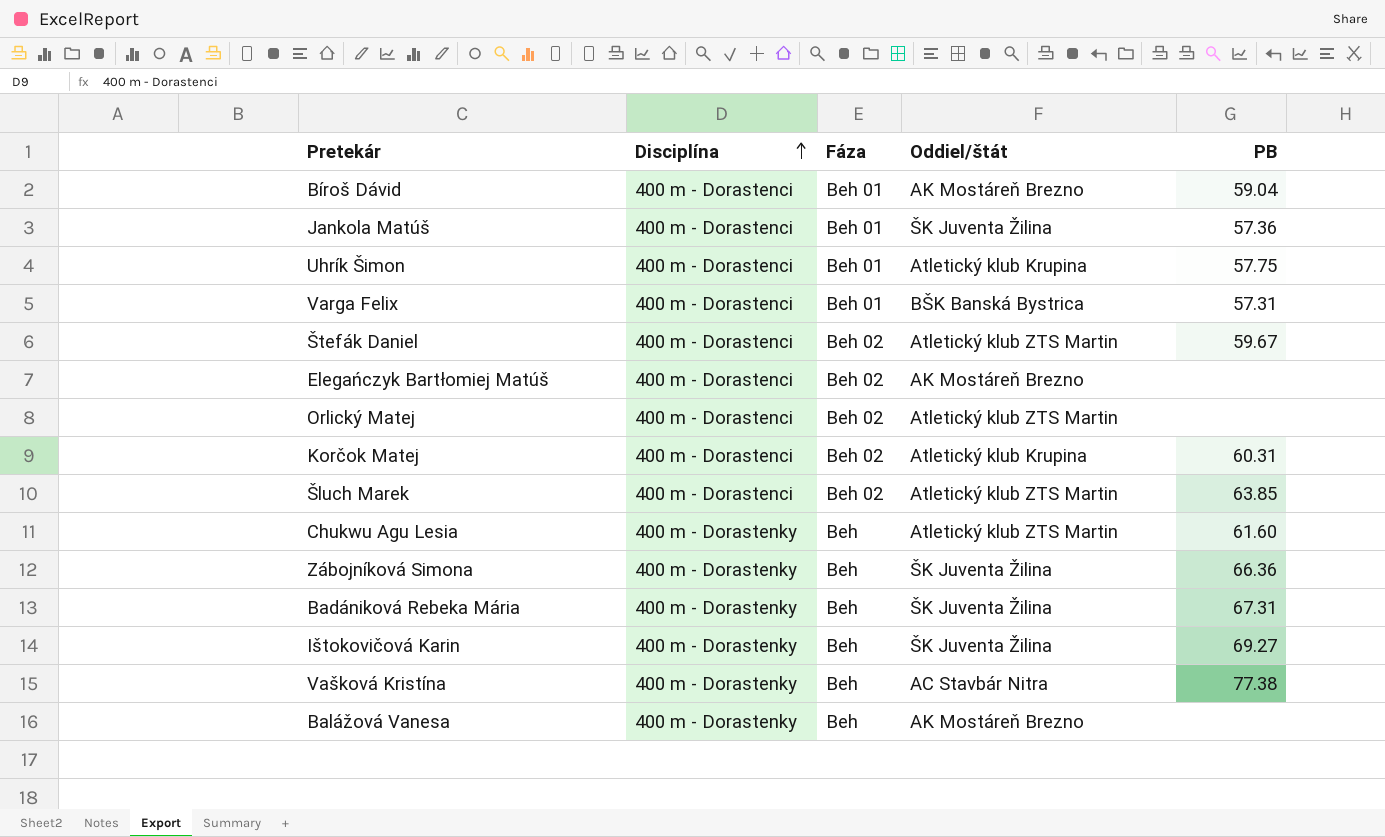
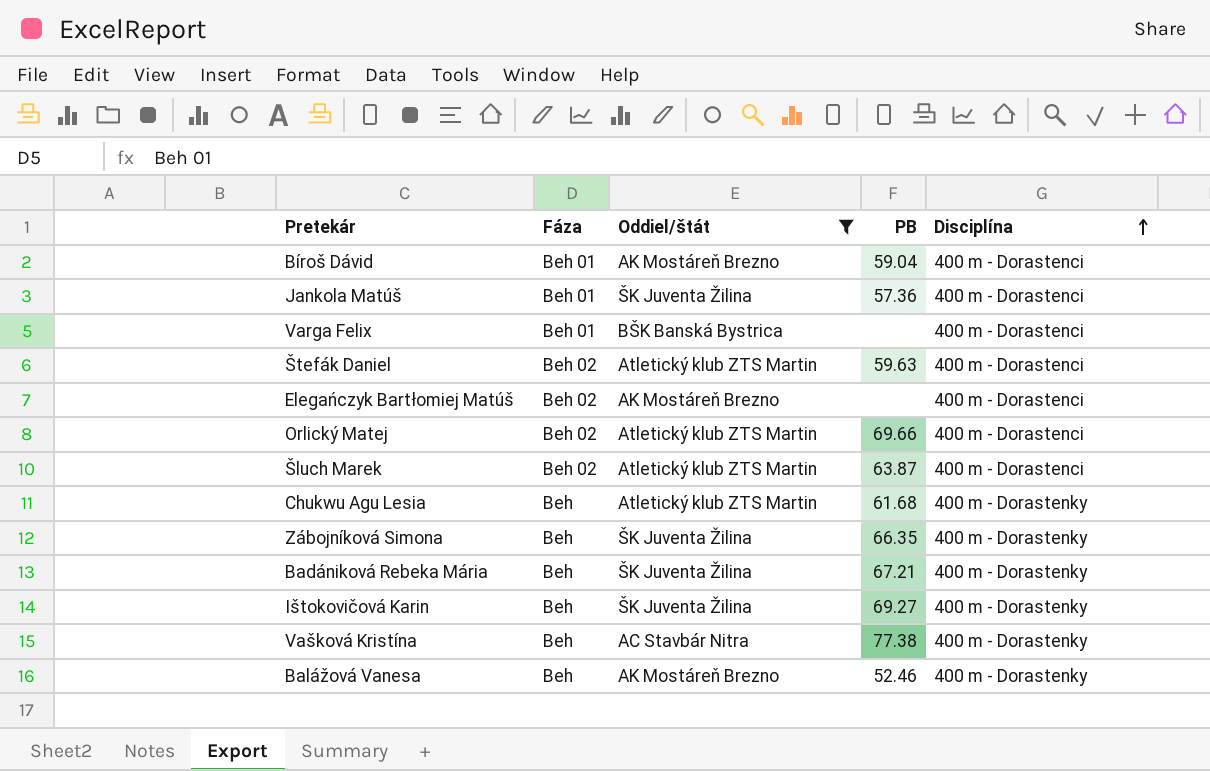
filter: none -> Oddiel/štát != Atletický klub Krupina
column Disciplína | position: 2 -> 5
Varga Felix | PB: 57.31 -> none
Štefák Daniel | PB: 59.67 -> 59.63
Orlický Matej | PB: none -> 69.66
Šluch Marek | PB: 63.85 -> 63.87
Chukwu Agu Lesia | PB: 61.60 -> 61.68
Zábojníková Simona | PB: 66.36 -> 66.35
Badániková Rebeka Mária | PB: 67.31 -> 67.21
Balážová Vanesa | PB: none -> 52.46

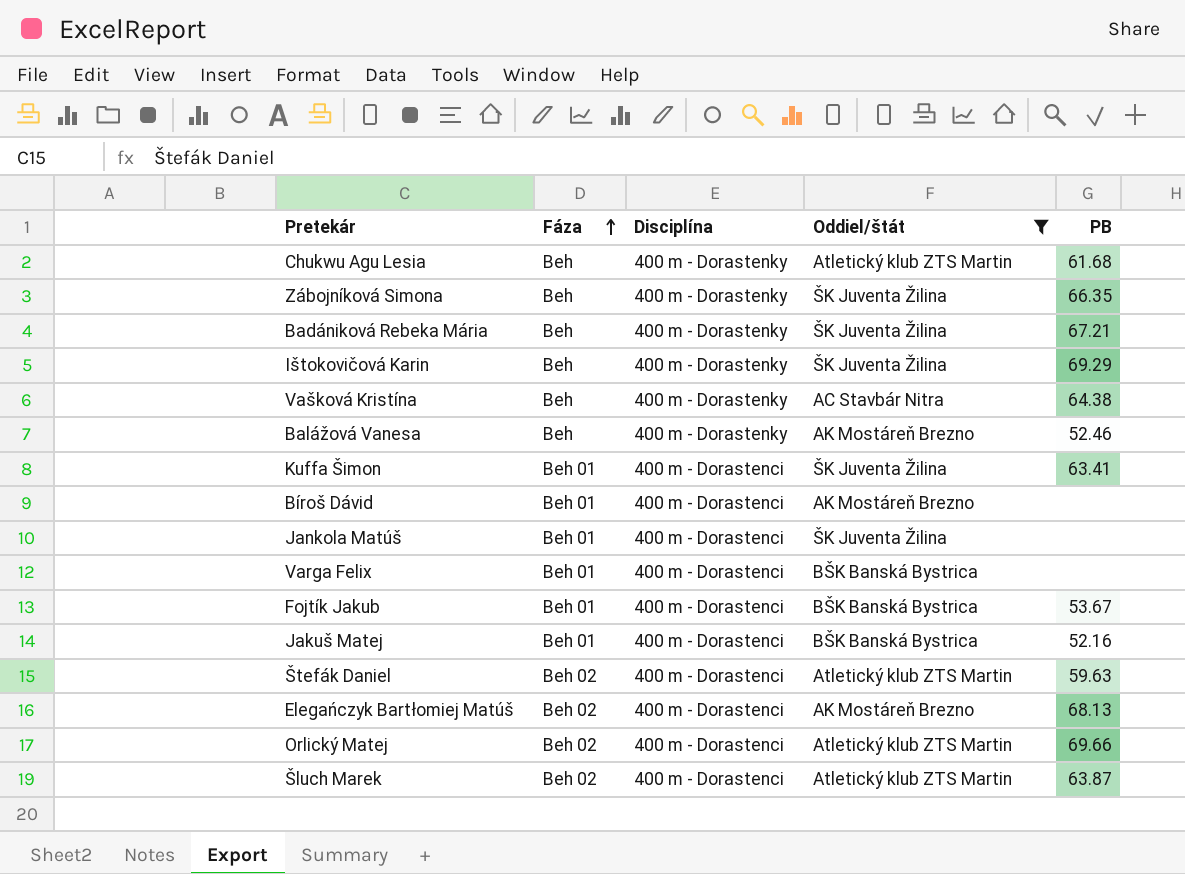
row order: Disciplína ascending -> Fáza ascending
column Disciplína | position: 5 -> 3
Ištokovičová Karin | PB: 69.27 -> 69.29
Vašková Kristína | PB: 77.38 -> 64.38
row Kuffa Šimon: none -> Beh 01 | 400 m - Dorastenci | ŠK Juventa Žilina | 63.41
Bíroš Dávid | PB: 59.04 -> none
Jankola Matúš | PB: 57.36 -> none
row Fojtík Jakub: none -> Beh 01 | 400 m - Dorastenci | BŠK Banská Bystrica | 53.67
row Jakuš Matej: none -> Beh 01 | 400 m - Dorastenci | BŠK Banská Bystrica | 52.16
Elegańczyk Bartłomiej Matúš | PB: none -> 68.13

